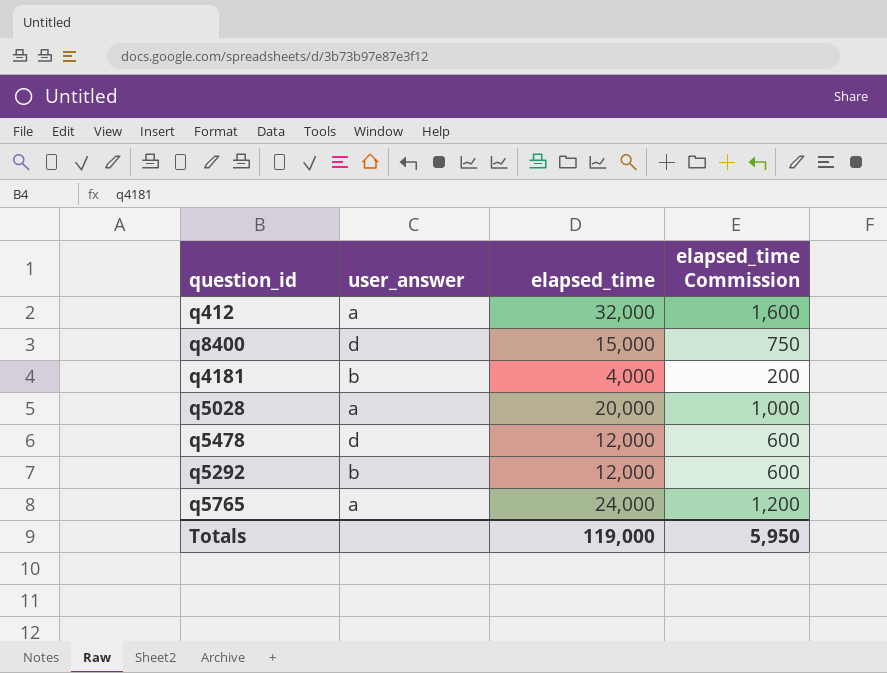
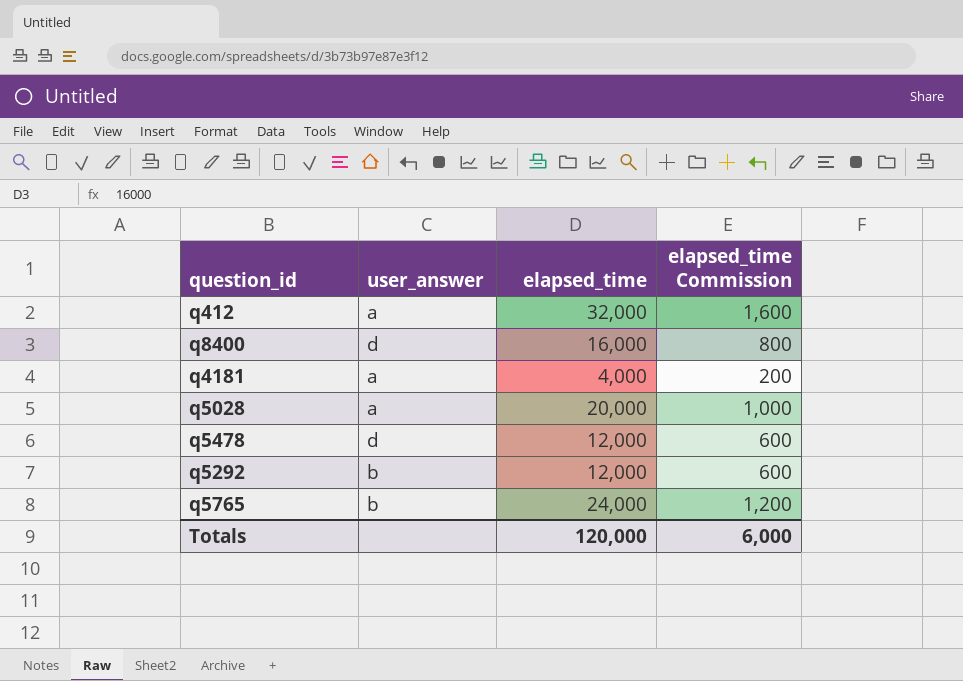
q8400 | elapsed_time: 15,000 -> 16,000
q8400 | elapsed_time Commission: 750 -> 800
q4181 | user_answer: b -> a
q5765 | user_answer: a -> b
Totals | elapsed_time: 119,000 -> 120,000
Totals | elapsed_time Commission: 5,950 -> 6,000

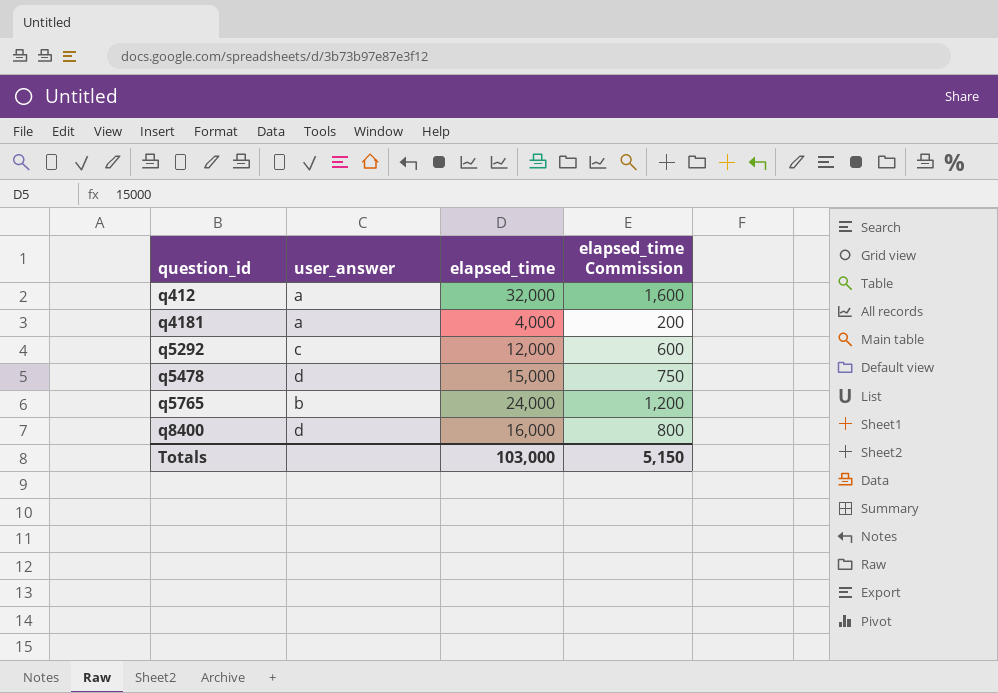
row order: none -> question_id ascending
row q5028: a | 20,000 | 1,000 -> none
q5292 | user_answer: b -> c
q5478 | elapsed_time: 12,000 -> 15,000
q5478 | elapsed_time Commission: 600 -> 750
Totals | elapsed_time: 120,000 -> 103,000
Totals | elapsed_time Commission: 6,000 -> 5,150

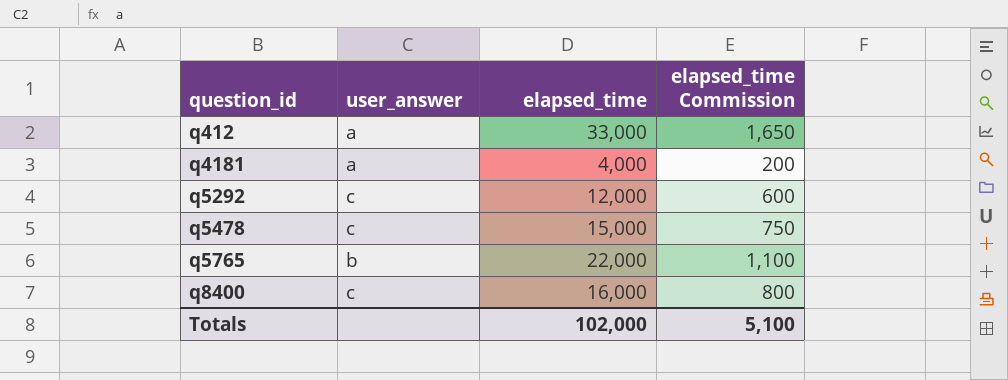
q412 | elapsed_time: 32,000 -> 33,000
q412 | elapsed_time Commission: 1,600 -> 1,650
q5478 | user_answer: d -> c
q5765 | elapsed_time: 24,000 -> 22,000
q5765 | elapsed_time Commission: 1,200 -> 1,100
q8400 | user_answer: d -> c
Totals | elapsed_time: 103,000 -> 102,000
Totals | elapsed_time Commission: 5,150 -> 5,100

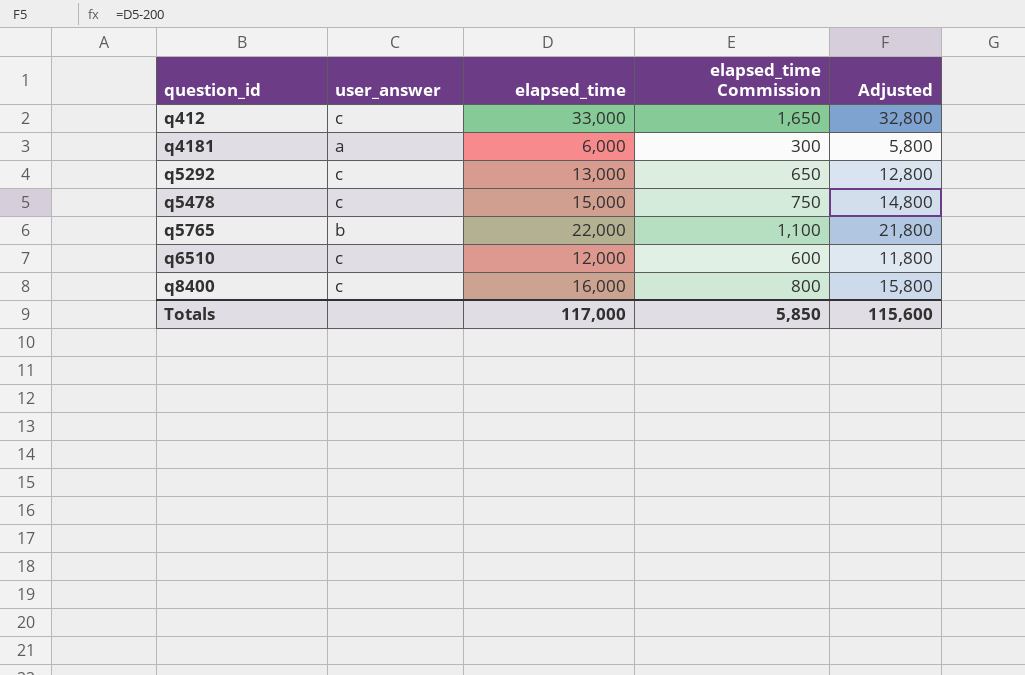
column Adjusted | formula: none -> [elapsed_time] - 200
q412 | user_answer: a -> c
q4181 | elapsed_time: 4,000 -> 6,000
q4181 | elapsed_time Commission: 200 -> 300
q5292 | elapsed_time: 12,000 -> 13,000
q5292 | elapsed_time Commission: 600 -> 650
row q6510: none -> c | 12,000 | 600 | 11,800
Totals | elapsed_time: 102,000 -> 117,000
Totals | elapsed_time Commission: 5,100 -> 5,850

